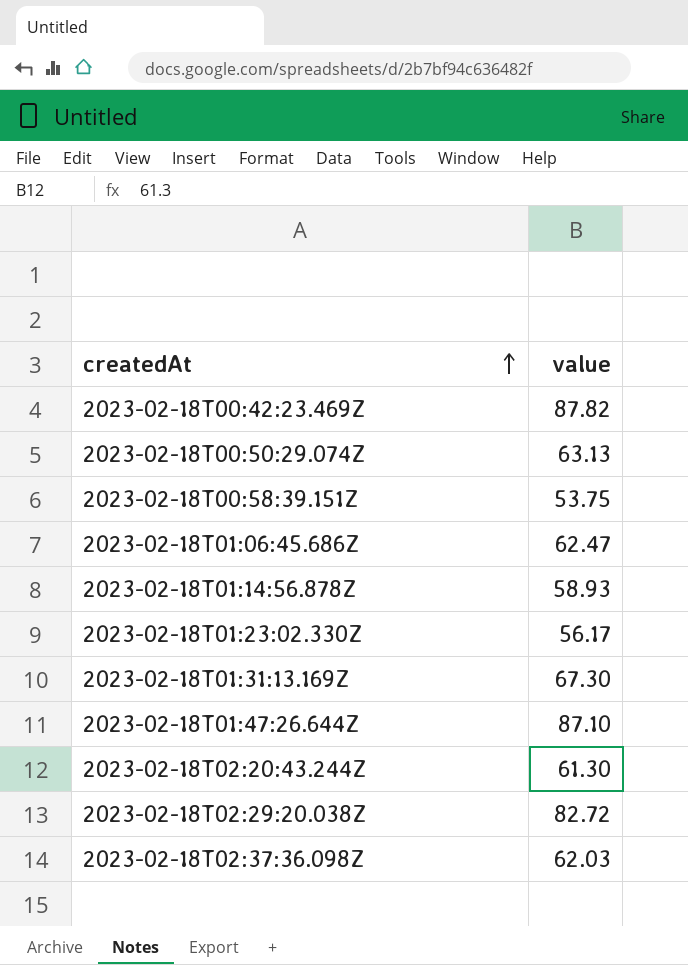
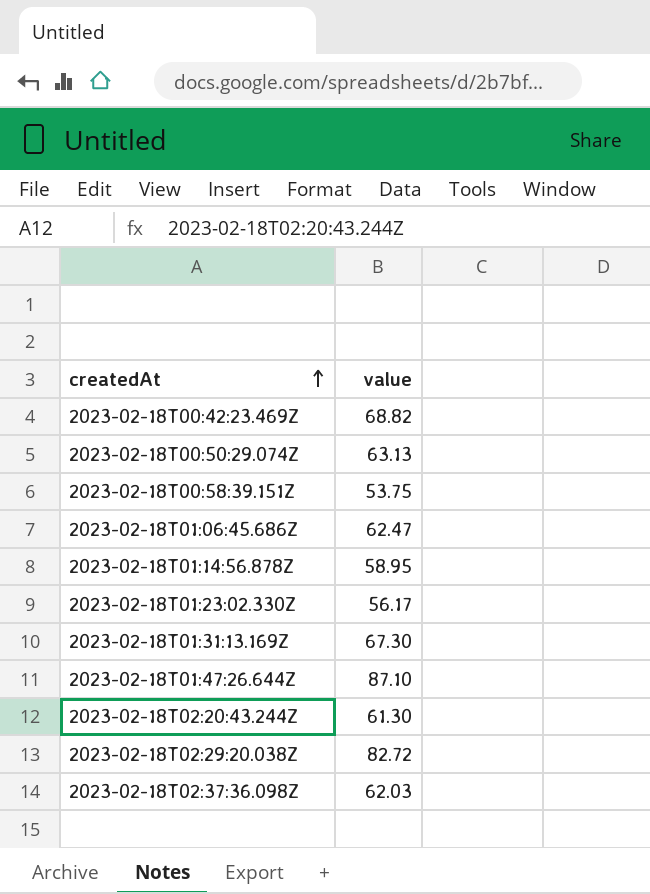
2023-02-18T00:42:23.469Z | value: 87.82 -> 68.82
2023-02-18T01:14:56.878Z | value: 58.93 -> 58.95

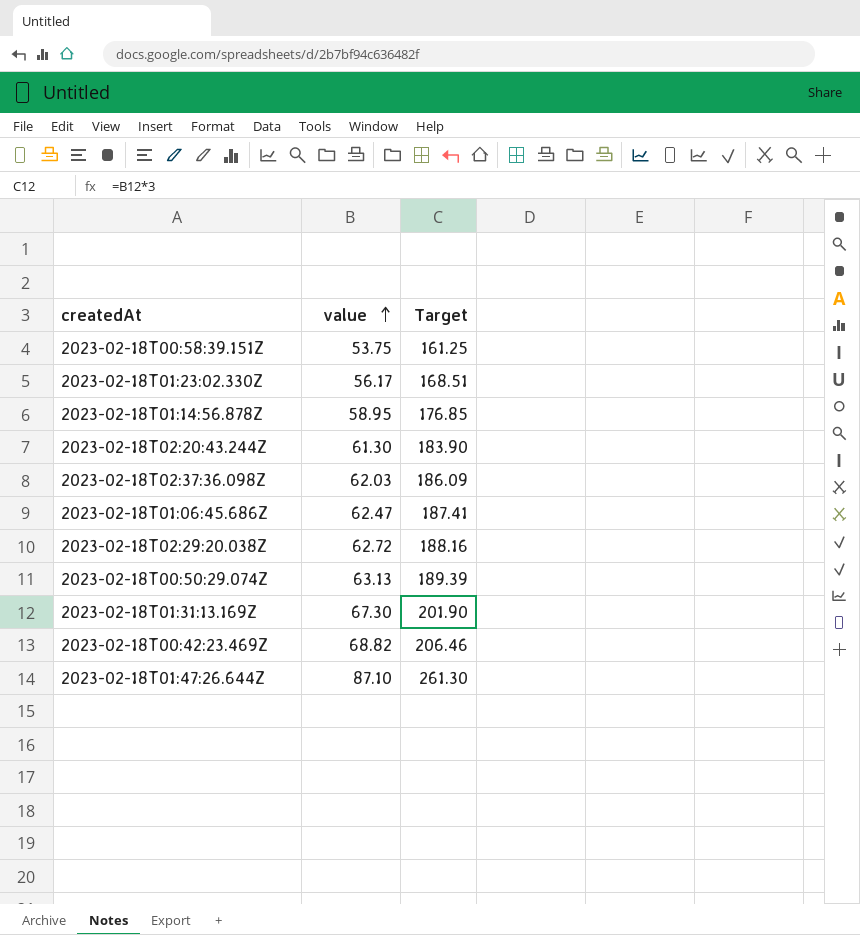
row order: createdAt ascending -> value ascending
column Target | formula: none -> [value] * 3
2023-02-18T02:29:20.038Z | value: 82.72 -> 62.72

